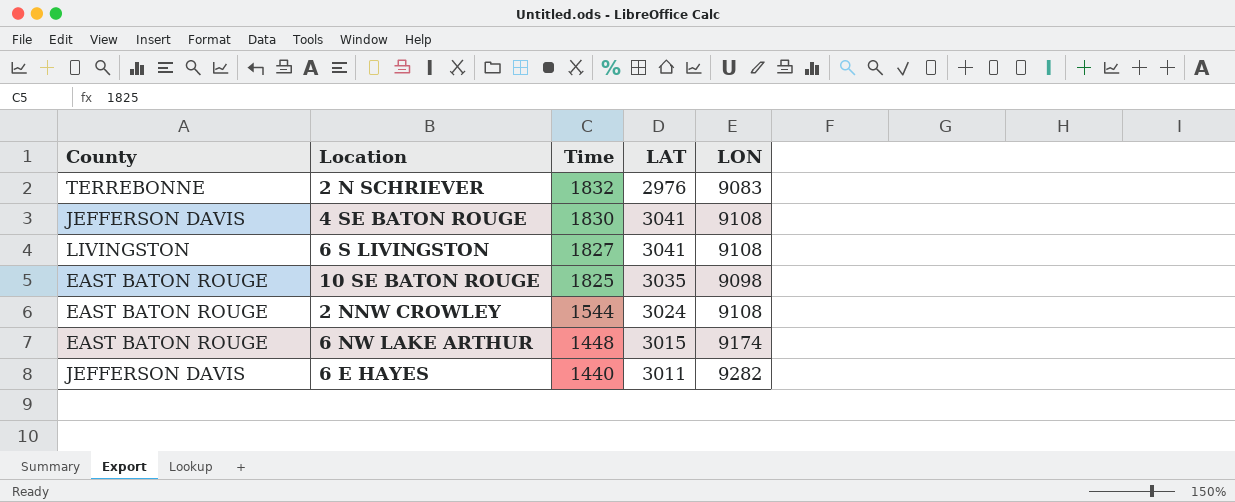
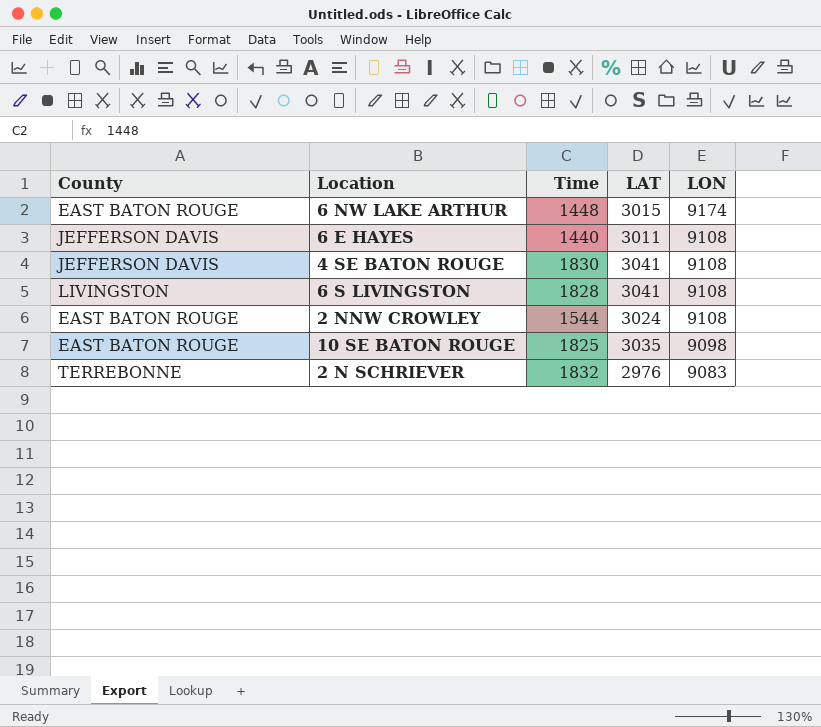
row order: Time descending -> LON descending
6 E HAYES | LON: 9282 -> 9108
6 S LIVINGSTON | Time: 1827 -> 1828

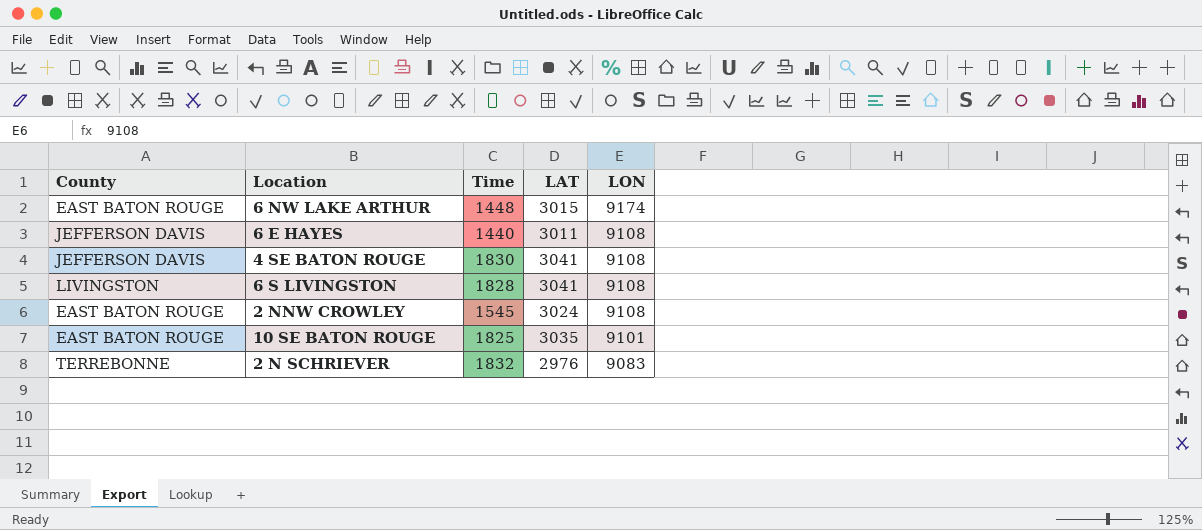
2 NNW CROWLEY | Time: 1544 -> 1545
10 SE BATON ROUGE | LON: 9098 -> 9101

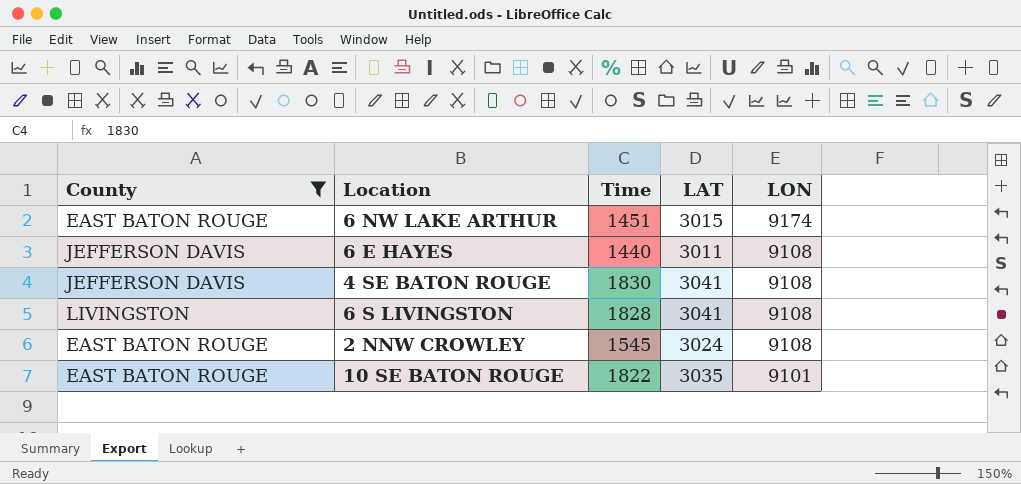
filter: none -> County != TERREBONNE
6 NW LAKE ARTHUR | Time: 1448 -> 1451
10 SE BATON ROUGE | Time: 1825 -> 1822

